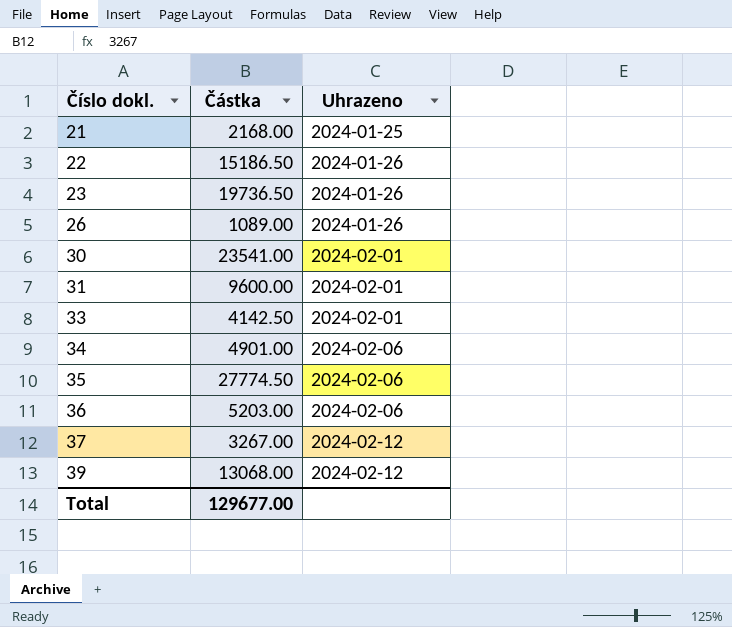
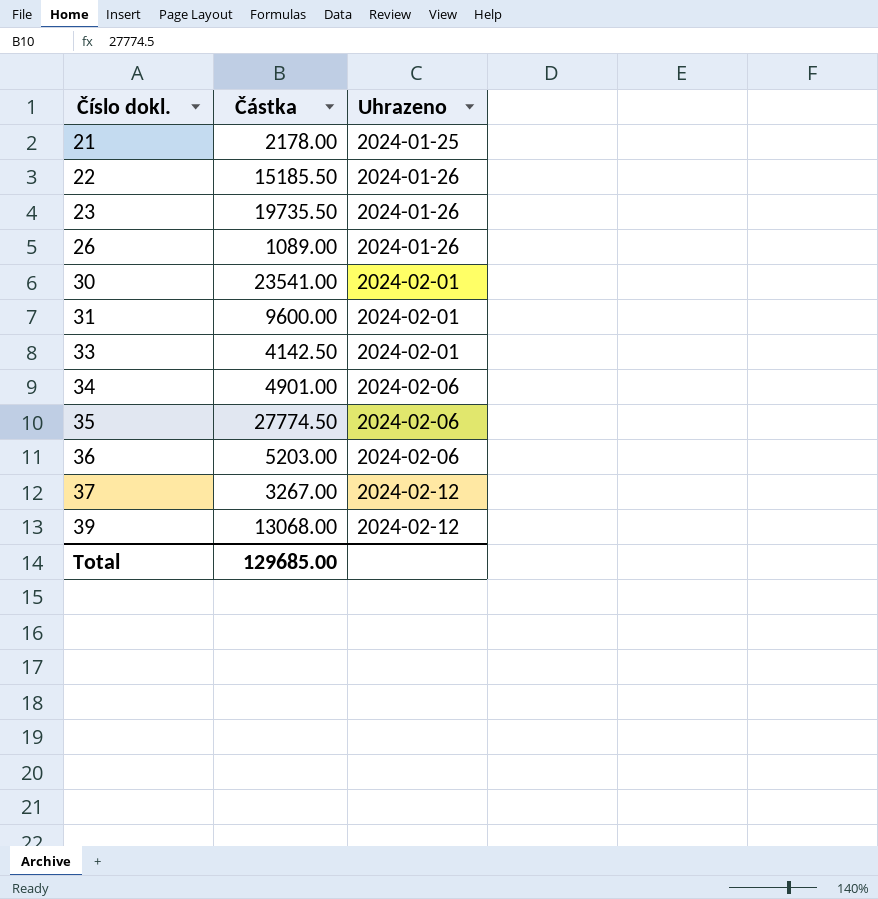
21 | Částka: 2168.00 -> 2178.00
22 | Částka: 15186.50 -> 15185.50
23 | Částka: 19736.50 -> 19735.50
Total | Částka: 129677.00 -> 129685.00

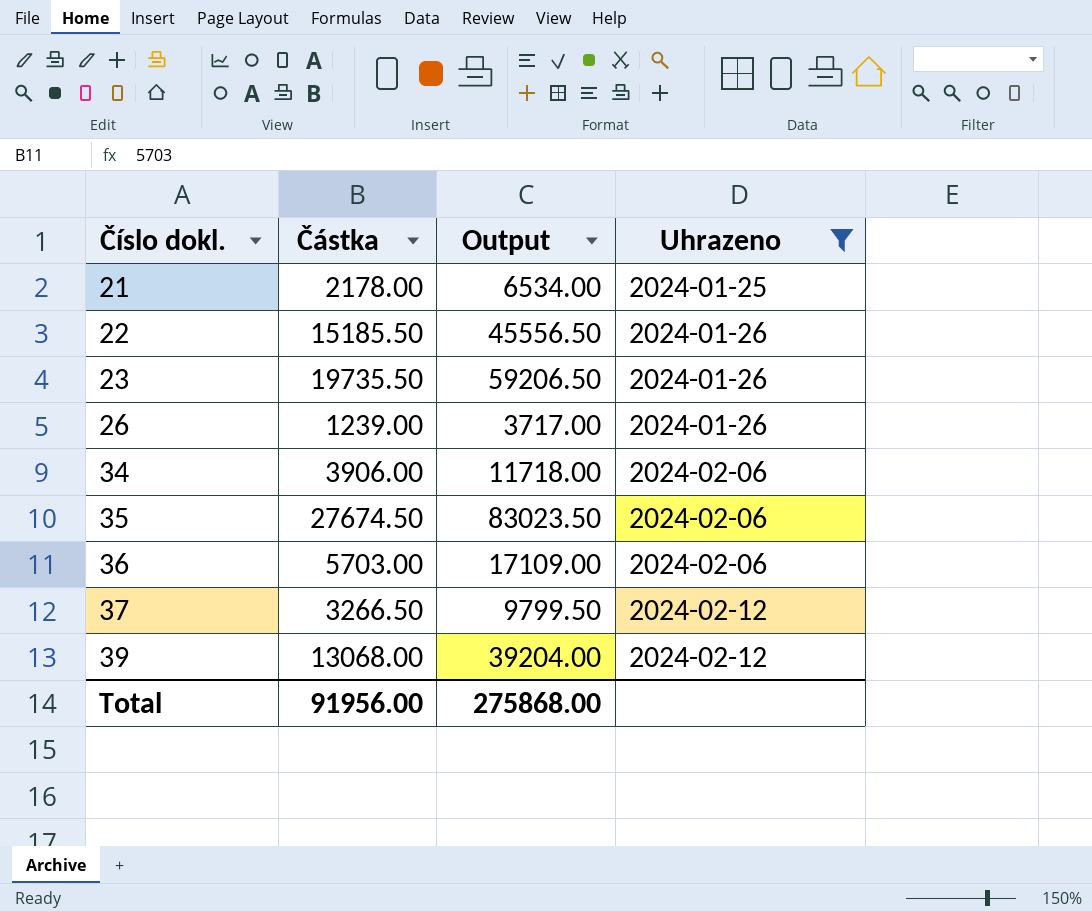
filter: none -> Uhrazeno != 2024-02-01
column Output | formula: none -> [Částka] * 3
26 | Částka: 1089.00 -> 1239.00
34 | Částka: 4901.00 -> 3906.00
35 | Částka: 27774.50 -> 27674.50
36 | Částka: 5203.00 -> 5703.00
37 | Částka: 3267.00 -> 3266.50
Total | Částka: 129685.00 -> 91956.00

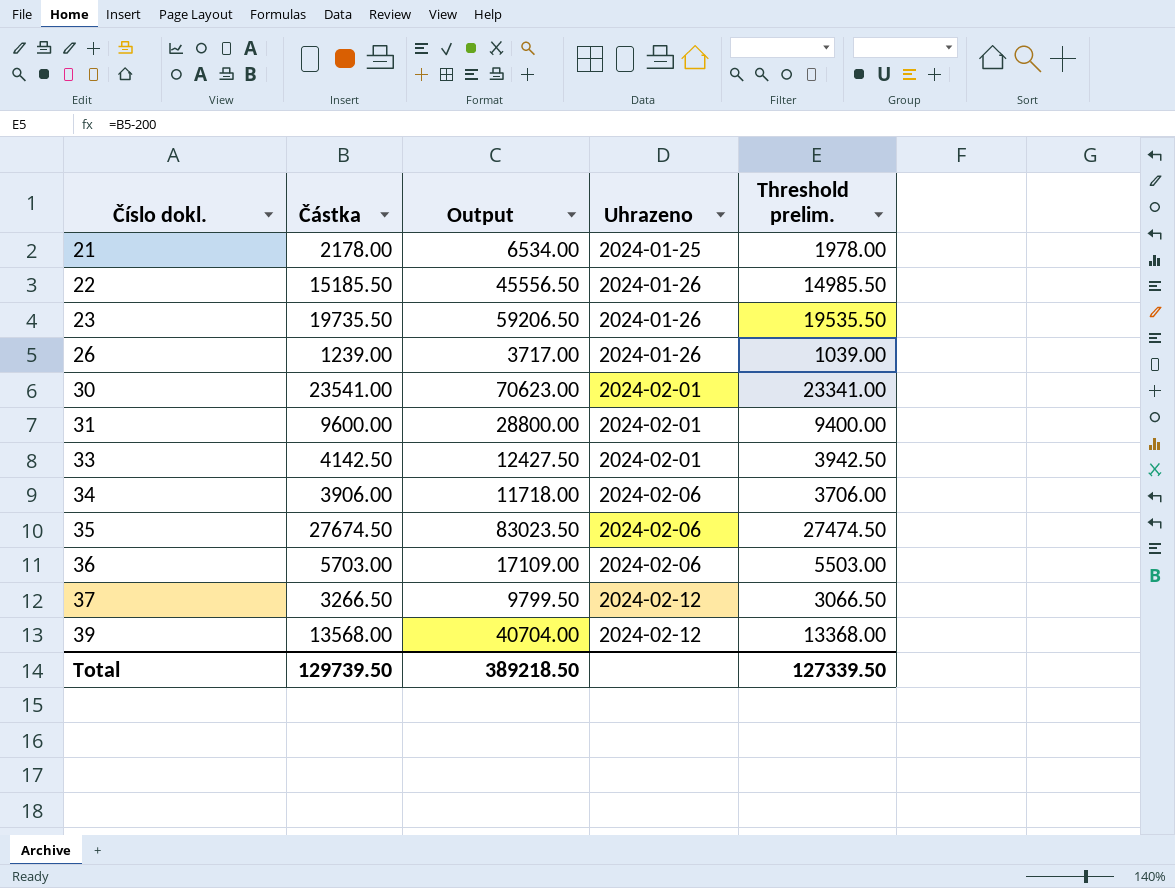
filter: Uhrazeno != 2024-02-01 -> none
column Threshold prelim. | formula: none -> [Částka] - 200
39 | Částka: 13068.00 -> 13568.00
39 | Output: 39204.00 -> 40704.00
Total | Částka: 91956.00 -> 129739.50
Total | Output: 275868.00 -> 389218.50

